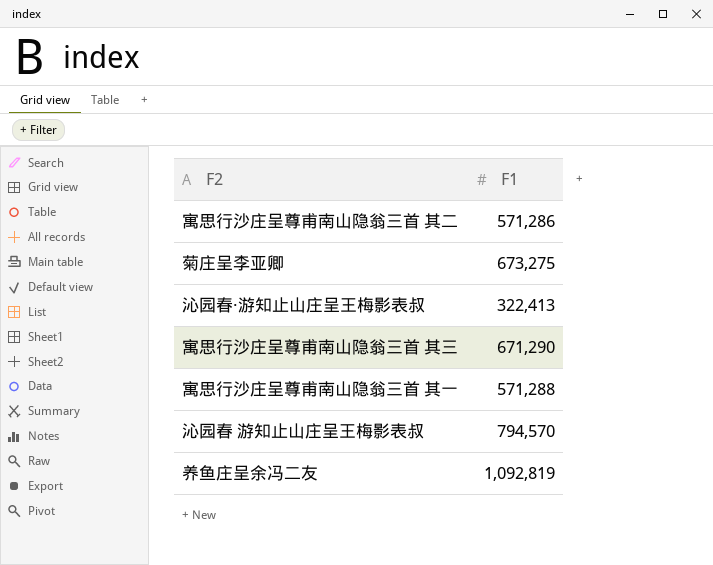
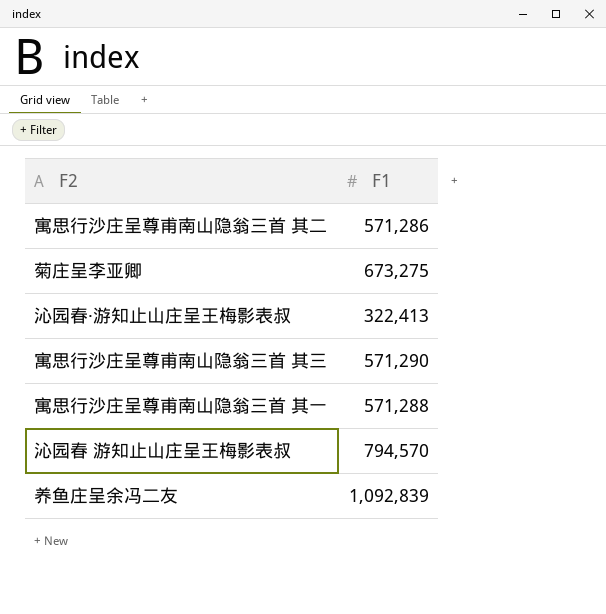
寓思行沙庄呈尊甫南山隐翁三首 其三 | F1: 671,290 -> 571,290
养鱼庄呈余冯二友 | F1: 1,092,819 -> 1,092,839

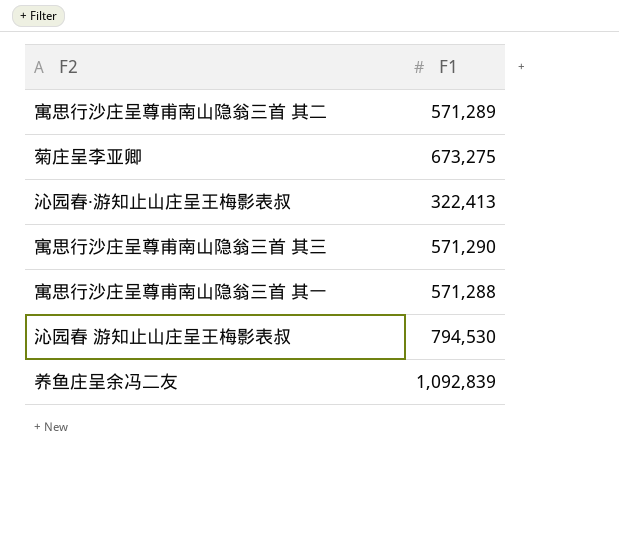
寓思行沙庄呈尊甫南山隐翁三首 其二 | F1: 571,286 -> 571,289
沁园春 游知止山庄呈王梅影表叔 | F1: 794,570 -> 794,530

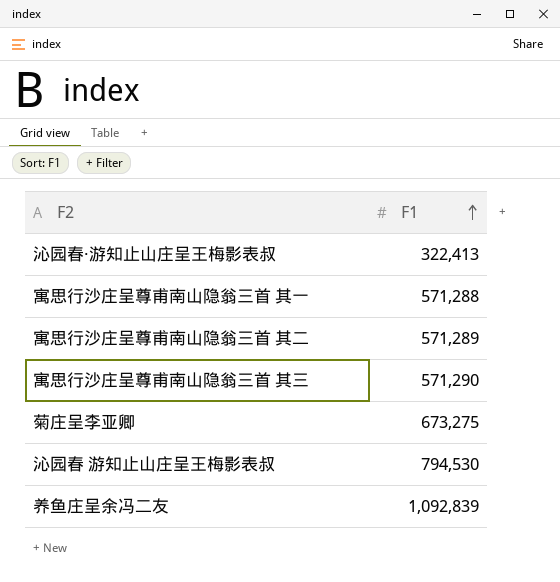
row order: none -> F1 ascending

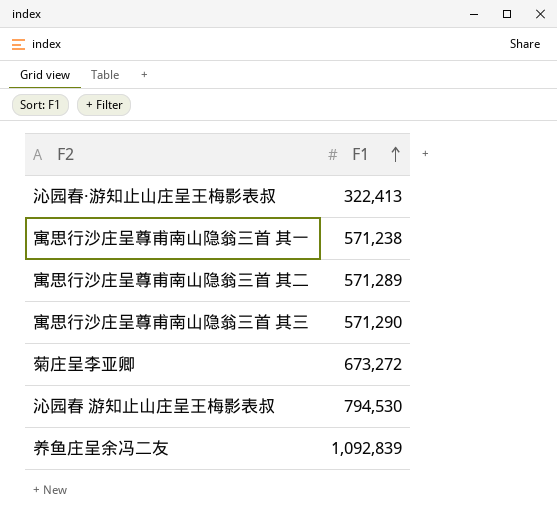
寓思行沙庄呈尊甫南山隐翁三首 其一 | F1: 571,288 -> 571,238
菊庄呈李亚卿 | F1: 673,275 -> 673,272

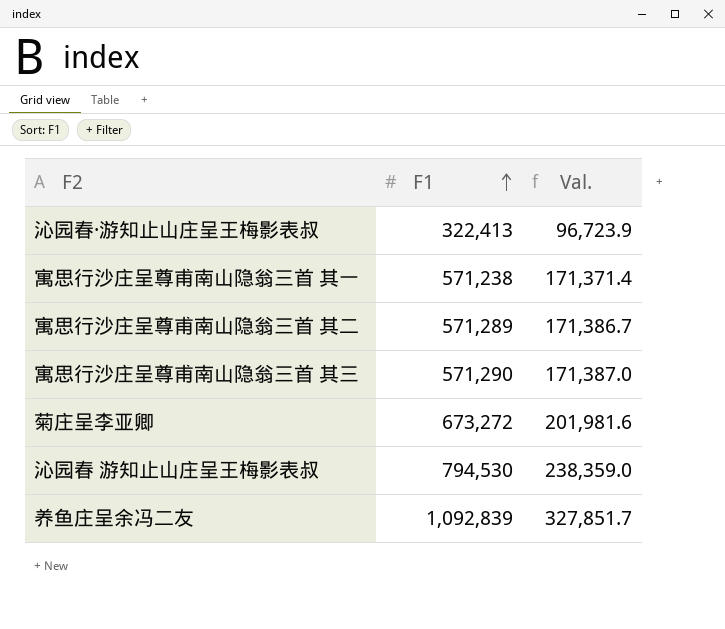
column Val. | formula: none -> [F1] * 0.3

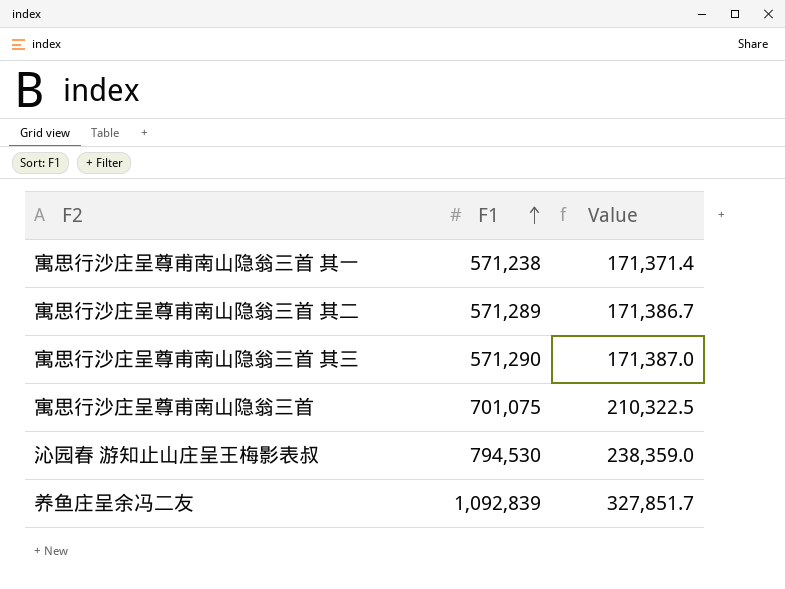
column name: Val. -> Value
row 沁园春·游知止山庄呈王梅影表叔: 322,413 | 96,723.9 -> none
row 菊庄呈李亚卿: 673,272 | 201,981.6 -> none
row 寓思行沙庄呈尊甫南山隐翁三首: none -> 701,075 | 210,322.5

